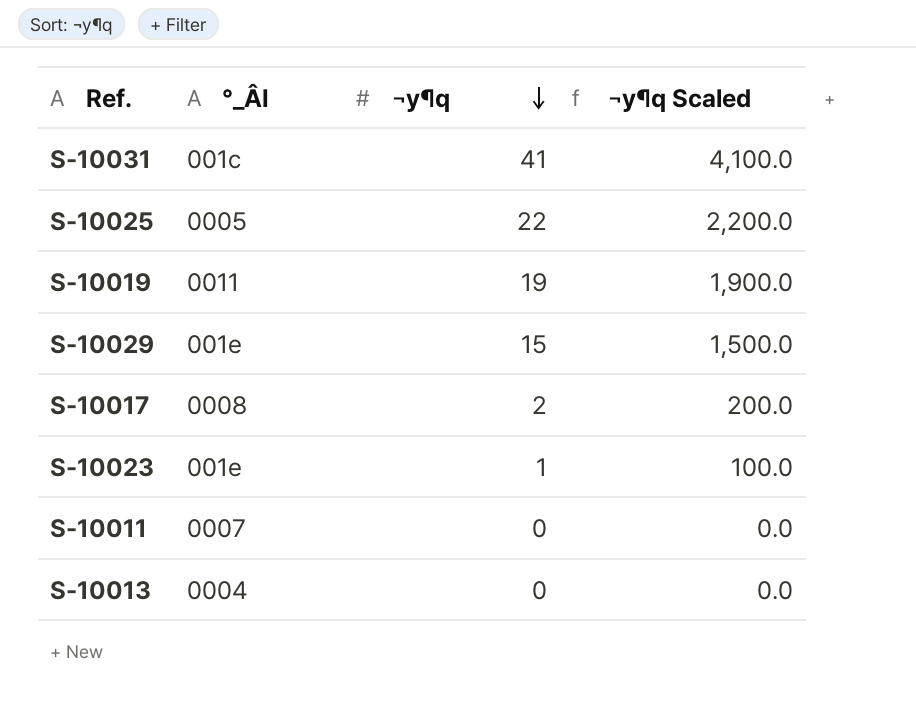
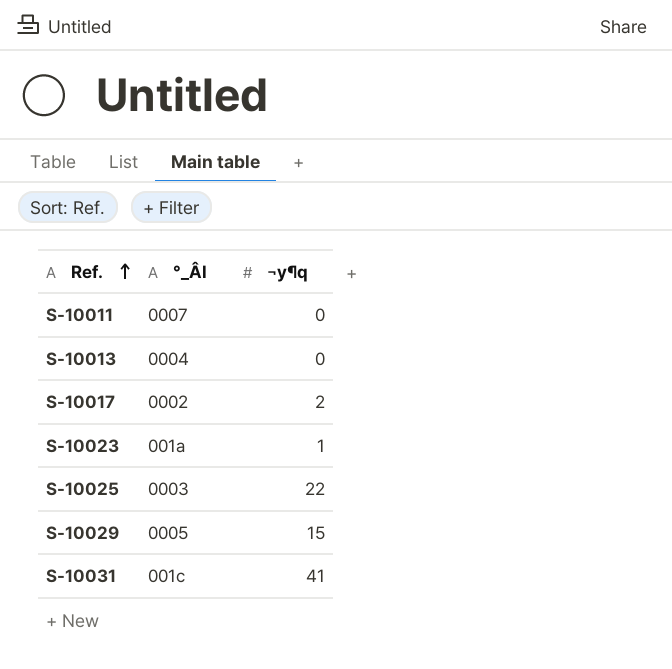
row order: ¬y¶q descending -> Ref. ascending
column ¬y¶q Scaled | formula: [¬y¶q] * 100 -> none
row S-10019: 0011 | 19 | 1,900.0 -> none
S-10017 | °_ÂI: 0008 -> 0002
S-10023 | °_ÂI: 001e -> 001a
S-10025 | °_ÂI: 0005 -> 0003
S-10029 | °_ÂI: 001e -> 0005

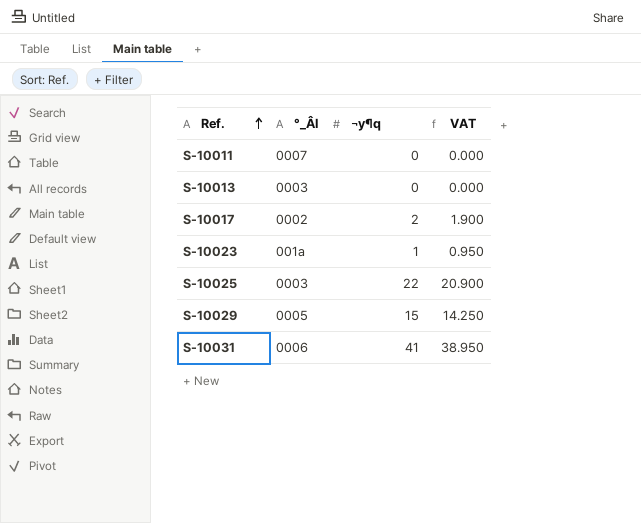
column VAT | formula: none -> [¬y¶q] * 0.95
S-10013 | °_ÂI: 0004 -> 0003
S-10031 | °_ÂI: 001c -> 0006

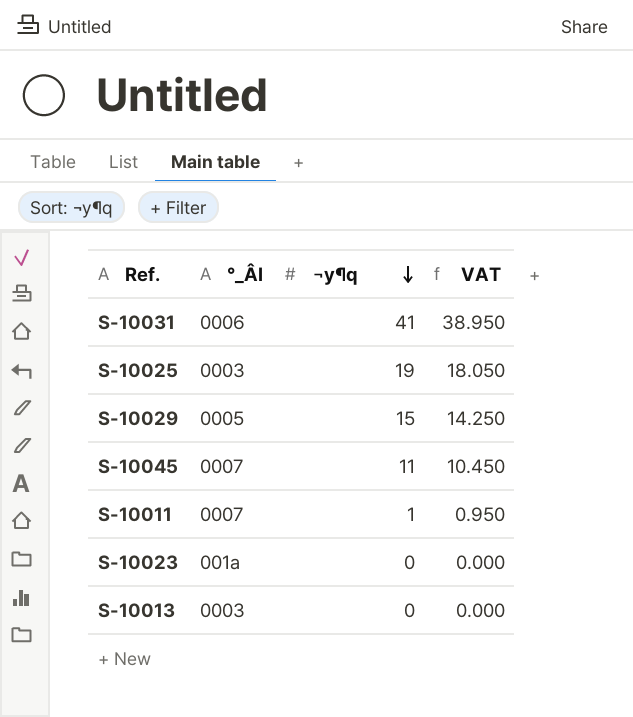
row order: Ref. ascending -> ¬y¶q descending
row S-10017: 0002 | 2 | 1.900 -> none
S-10025 | ¬y¶q: 22 -> 19
S-10025 | VAT: 20.900 -> 18.050
row S-10045: none -> 0007 | 11 | 10.450
S-10011 | ¬y¶q: 0 -> 1
S-10011 | VAT: 0.000 -> 0.950
S-10023 | ¬y¶q: 1 -> 0
S-10023 | VAT: 0.950 -> 0.000

